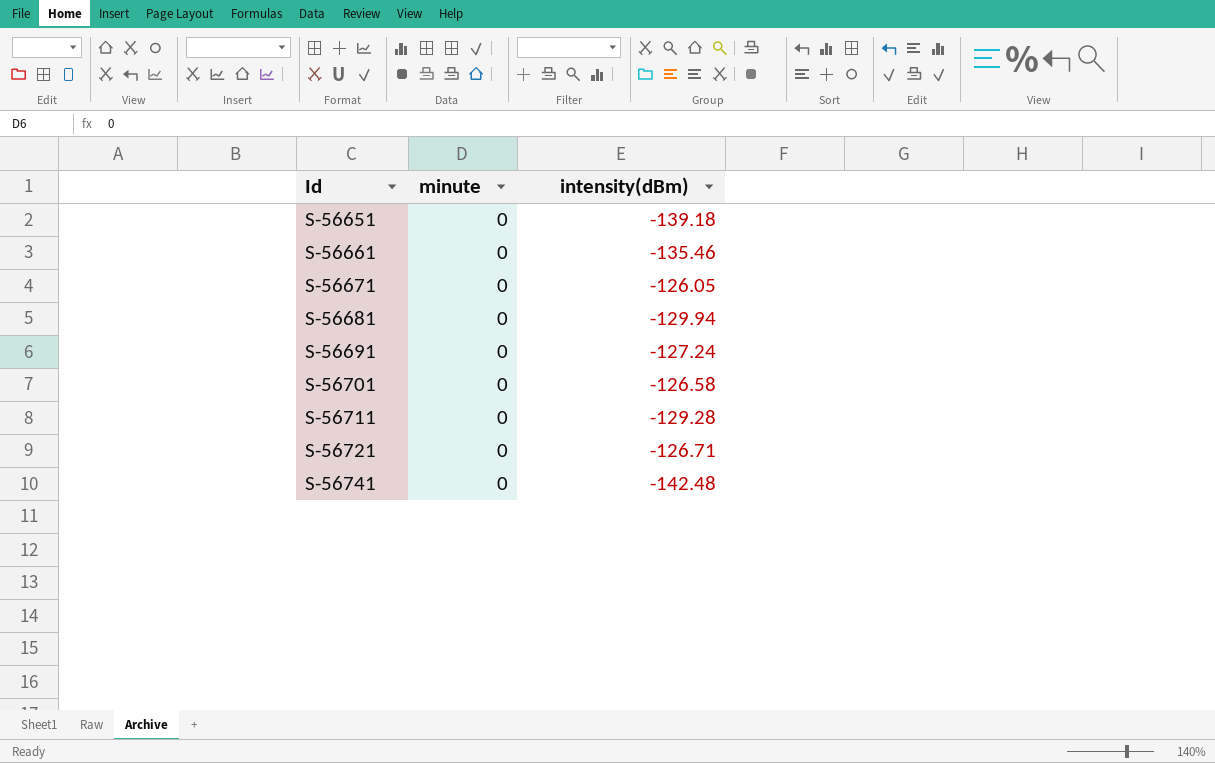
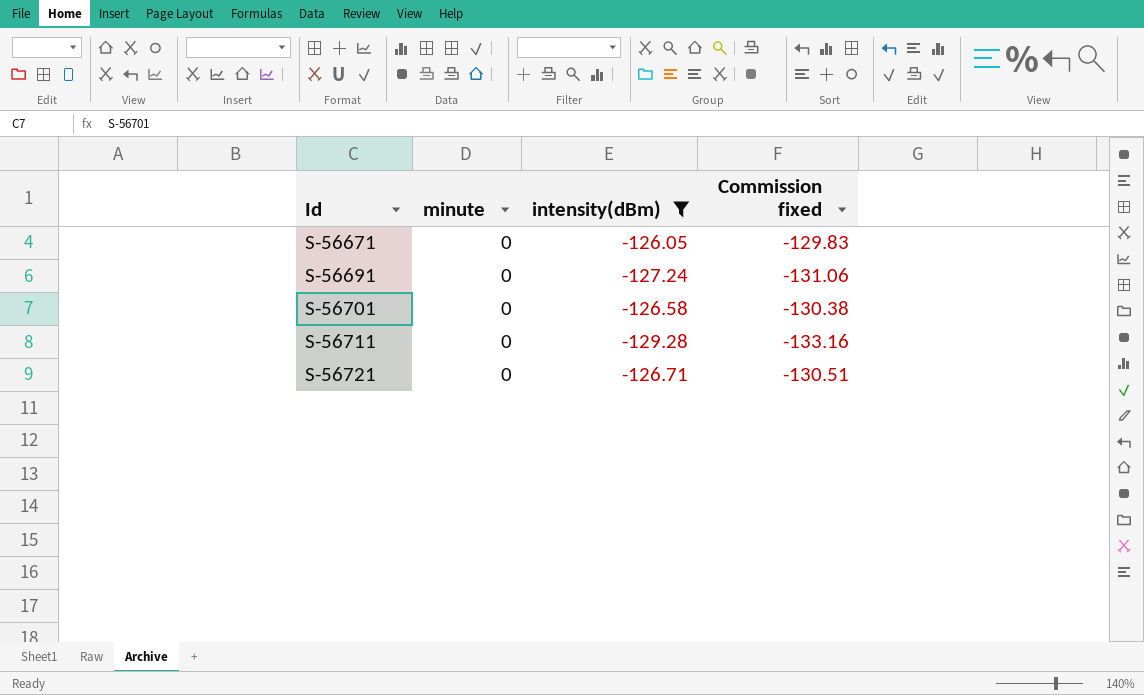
filter: none -> intensity(dBm) >= -129.28
column Commission fixed | formula: none -> [intensity(dBm)] * 1.03

